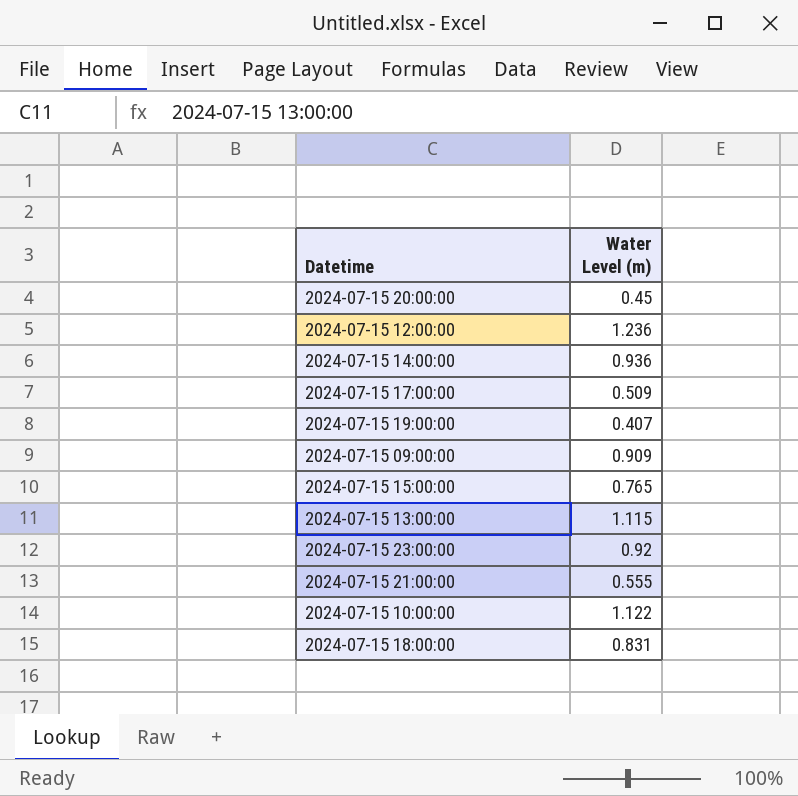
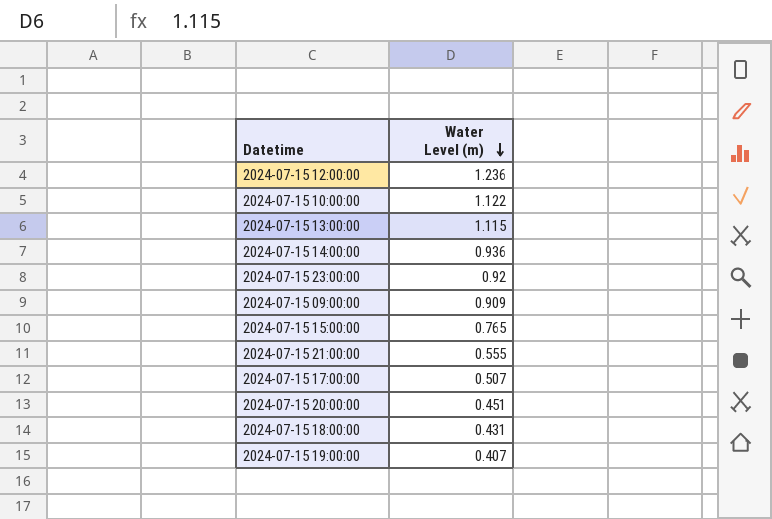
row order: none -> Water Level (m) descending
2024-07-15 17:00:00 | Water Level (m): 0.509 -> 0.507
2024-07-15 20:00:00 | Water Level (m): 0.45 -> 0.451
2024-07-15 18:00:00 | Water Level (m): 0.831 -> 0.431

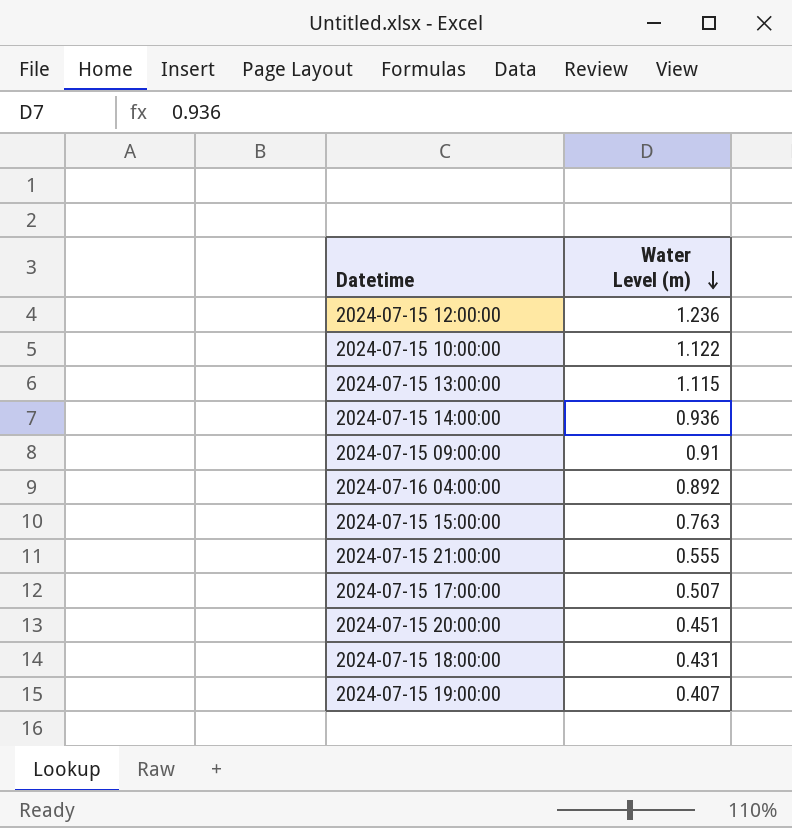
row 2024-07-15 23:00:00: 0.92 -> none
2024-07-15 09:00:00 | Water Level (m): 0.909 -> 0.91
row 2024-07-16 04:00:00: none -> 0.892
2024-07-15 15:00:00 | Water Level (m): 0.765 -> 0.763

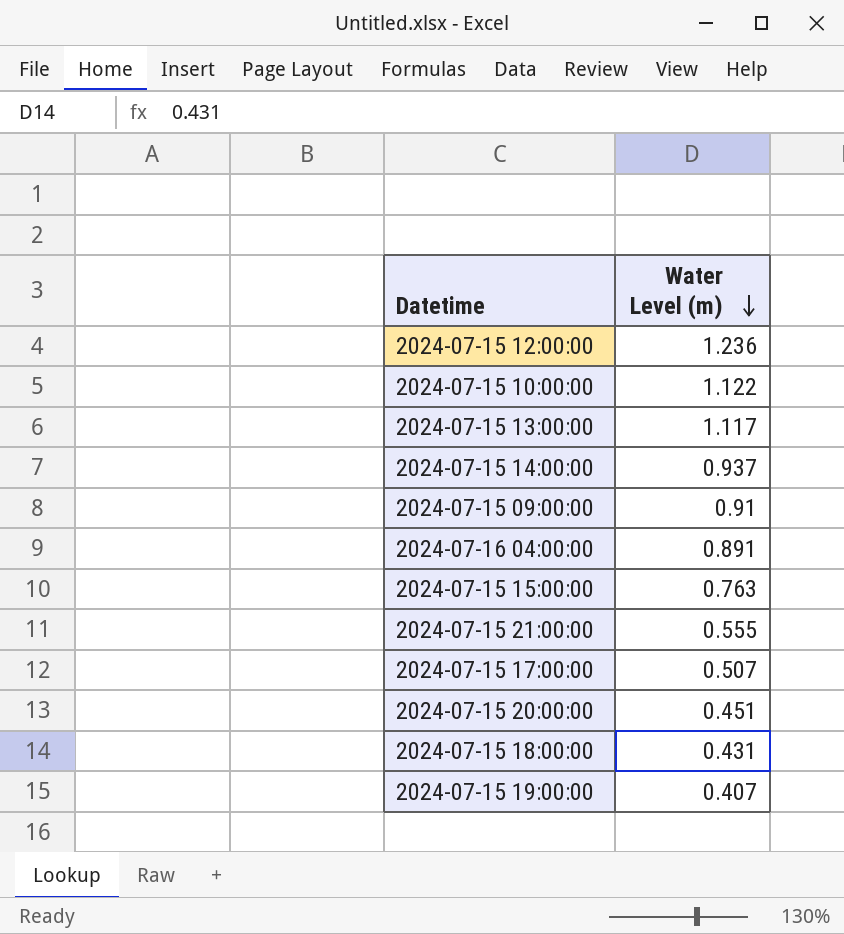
2024-07-15 13:00:00 | Water Level (m): 1.115 -> 1.117
2024-07-15 14:00:00 | Water Level (m): 0.936 -> 0.937
2024-07-16 04:00:00 | Water Level (m): 0.892 -> 0.891

